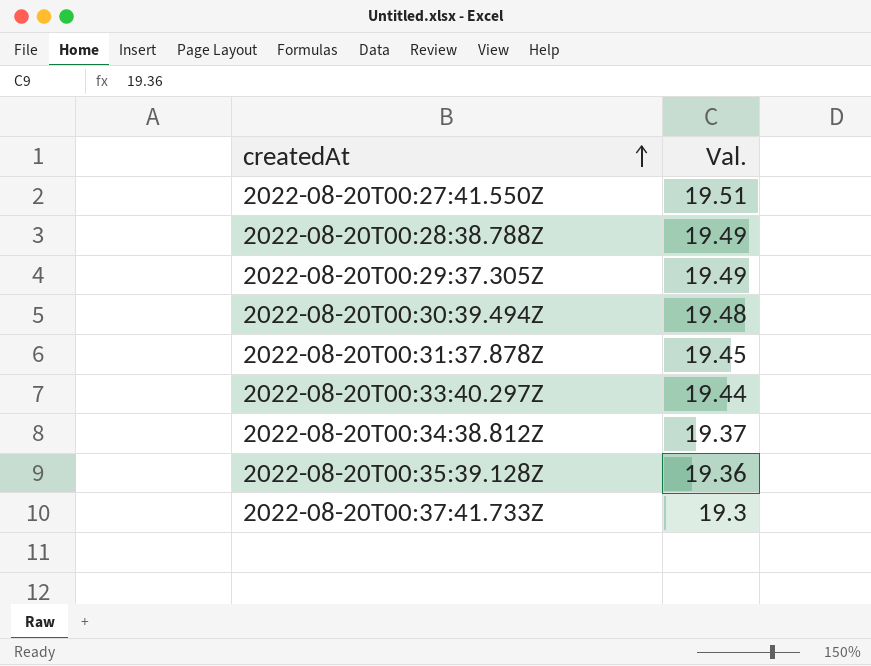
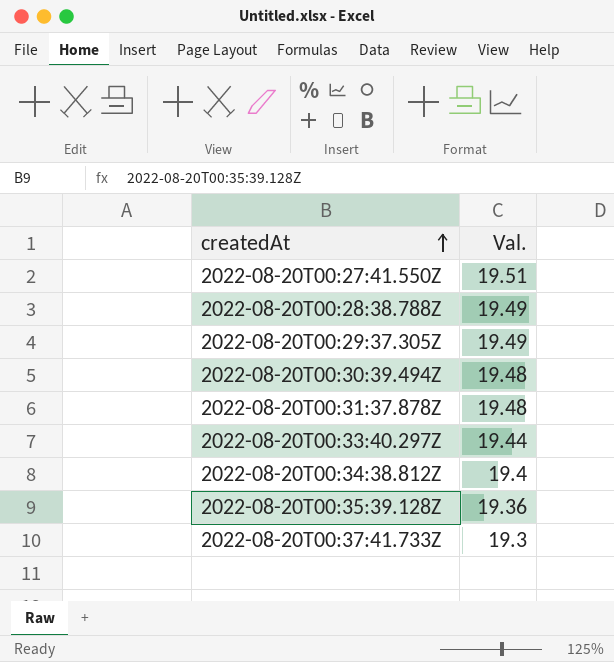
2022-08-20T00:31:37.878Z | Val.: 19.45 -> 19.48
2022-08-20T00:34:38.812Z | Val.: 19.37 -> 19.4

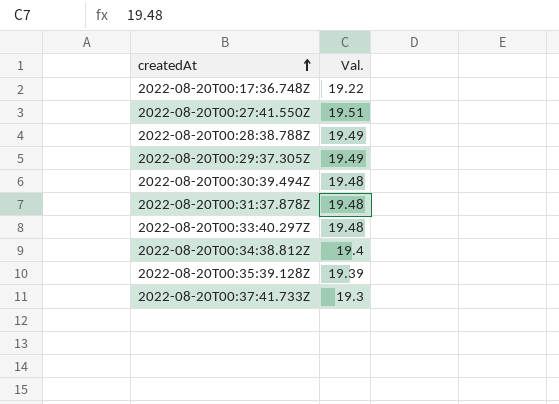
row 2022-08-20T00:17:36.748Z: none -> 19.22
2022-08-20T00:33:40.297Z | Val.: 19.44 -> 19.48
2022-08-20T00:35:39.128Z | Val.: 19.36 -> 19.39

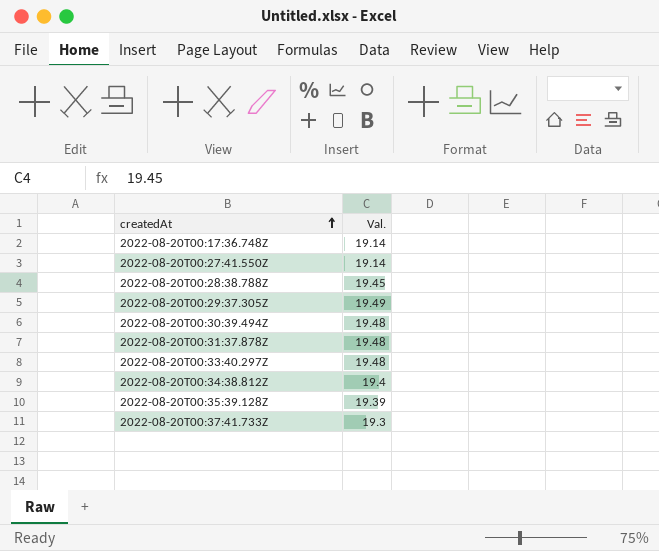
2022-08-20T00:17:36.748Z | Val.: 19.22 -> 19.14
2022-08-20T00:27:41.550Z | Val.: 19.51 -> 19.14
2022-08-20T00:28:38.788Z | Val.: 19.49 -> 19.45

